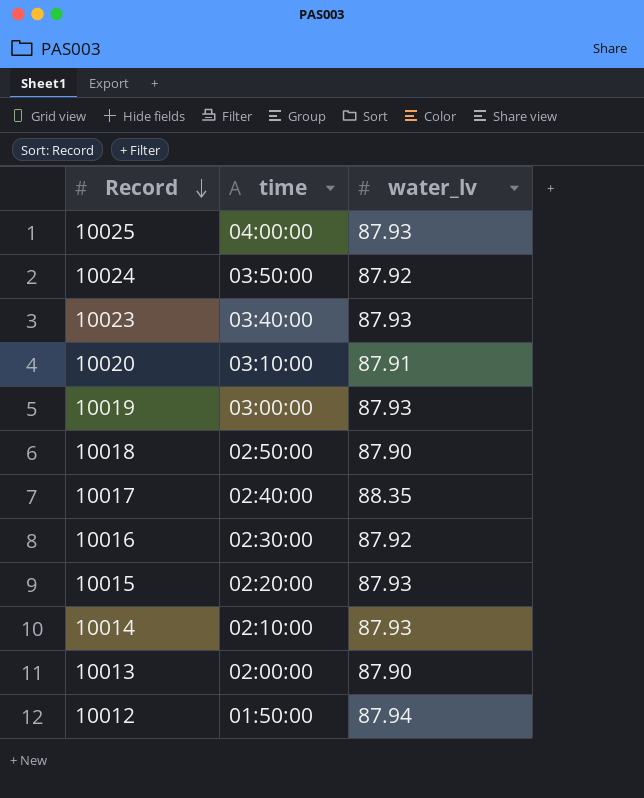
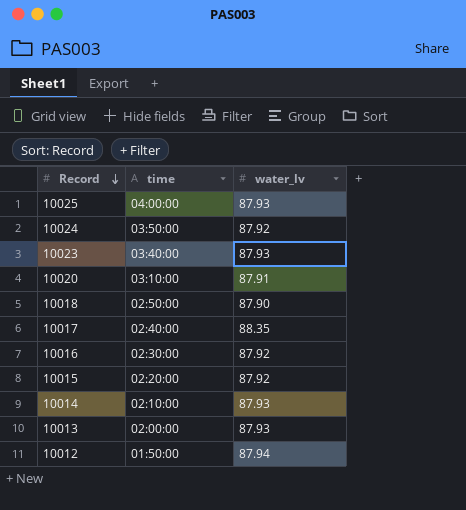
row 10019: 03:00:00 | 87.93 -> none
10015 | water_lv: 87.93 -> 87.92
10013 | water_lv: 87.90 -> 87.93

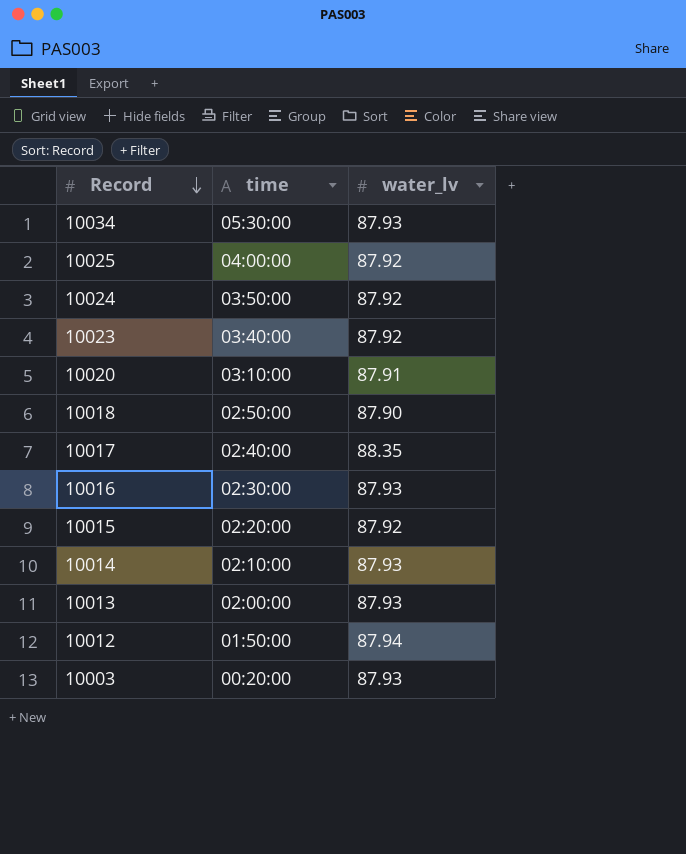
row 10034: none -> 05:30:00 | 87.93
10025 | water_lv: 87.93 -> 87.92
10023 | water_lv: 87.93 -> 87.92
10016 | water_lv: 87.92 -> 87.93
row 10003: none -> 00:20:00 | 87.93

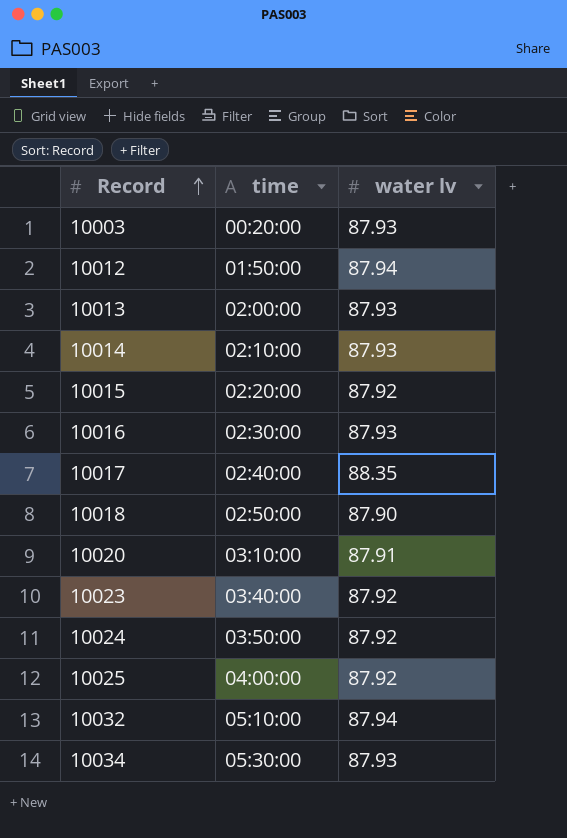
row order: Record descending -> Record ascending
column name: water_lv -> water lv
row 10032: none -> 05:10:00 | 87.94

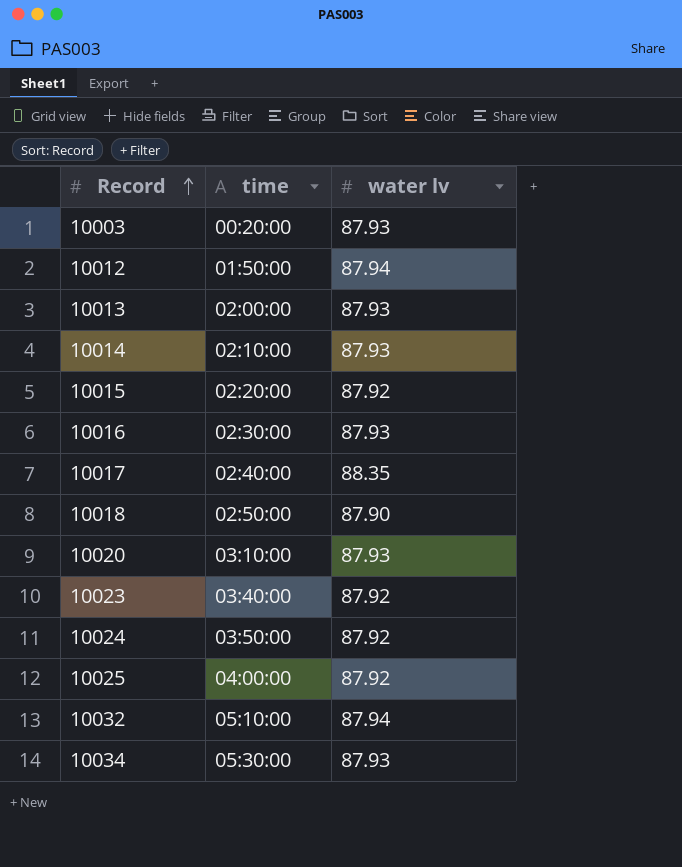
10020 | water lv: 87.91 -> 87.93

